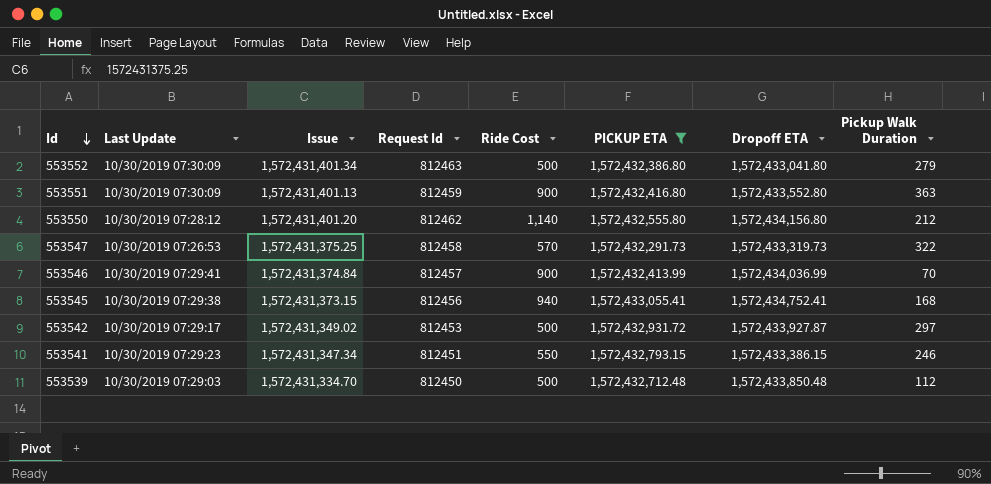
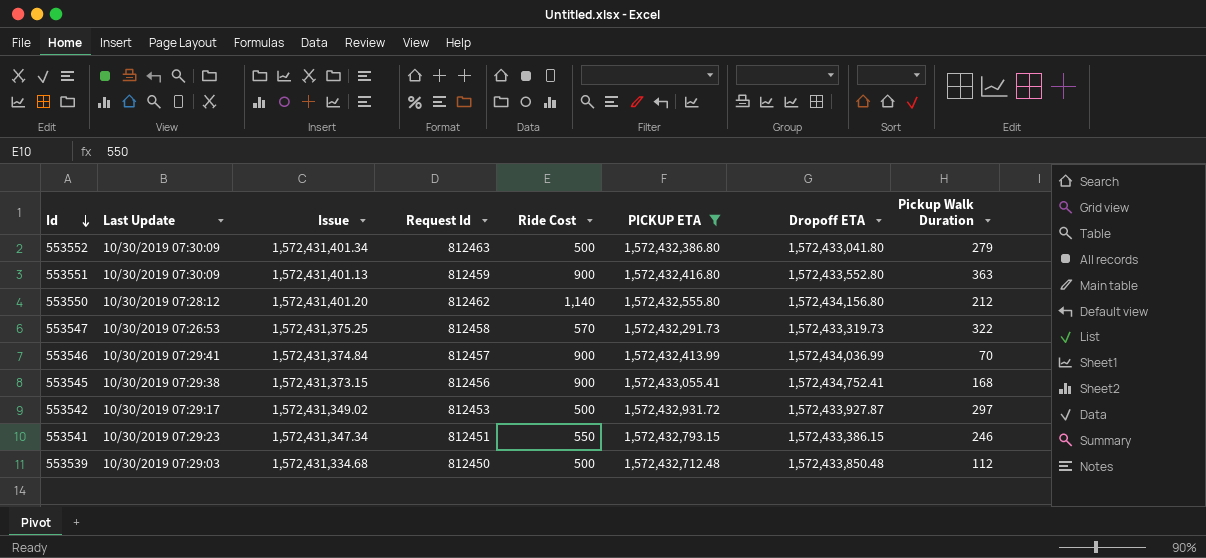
553545 | Ride Cost: 940 -> 900
553539 | Issue: 1,572,431,334.70 -> 1,572,431,334.68

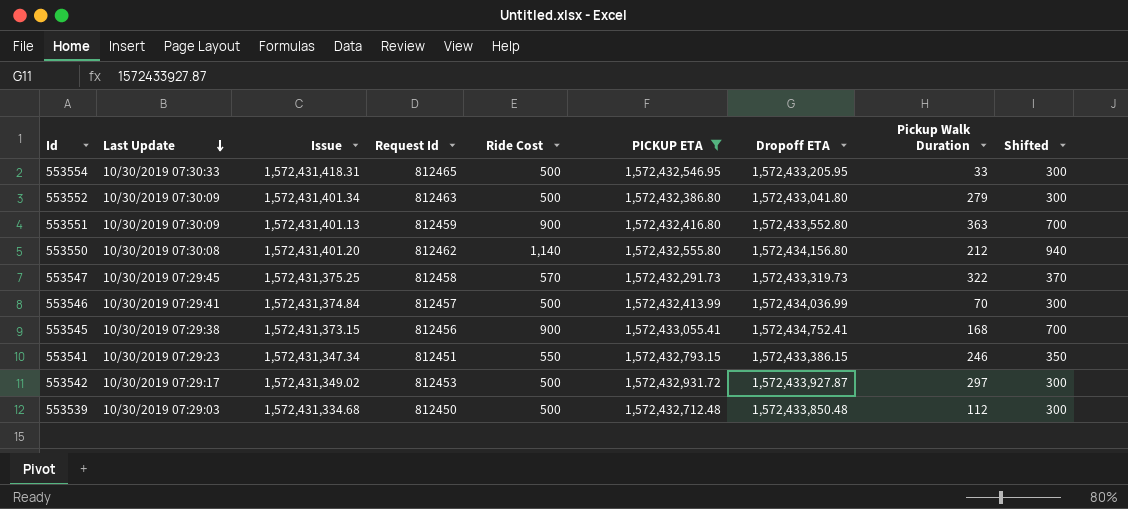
row order: Id descending -> Last Update descending
column Shifted | formula: none -> [Ride Cost] - 200
row 553554: none -> 10/30/2019 07:30:33 | 1,572,431,418.31 | 812465 | 500 | 1,572,432,546.95 | 1,572,433,205.95 | 33 | 300
553550 | Last Update: 10/30/2019 07:28:12 -> 10/30/2019 07:30:08
553547 | Last Update: 10/30/2019 07:26:53 -> 10/30/2019 07:29:45
553546 | Ride Cost: 900 -> 500

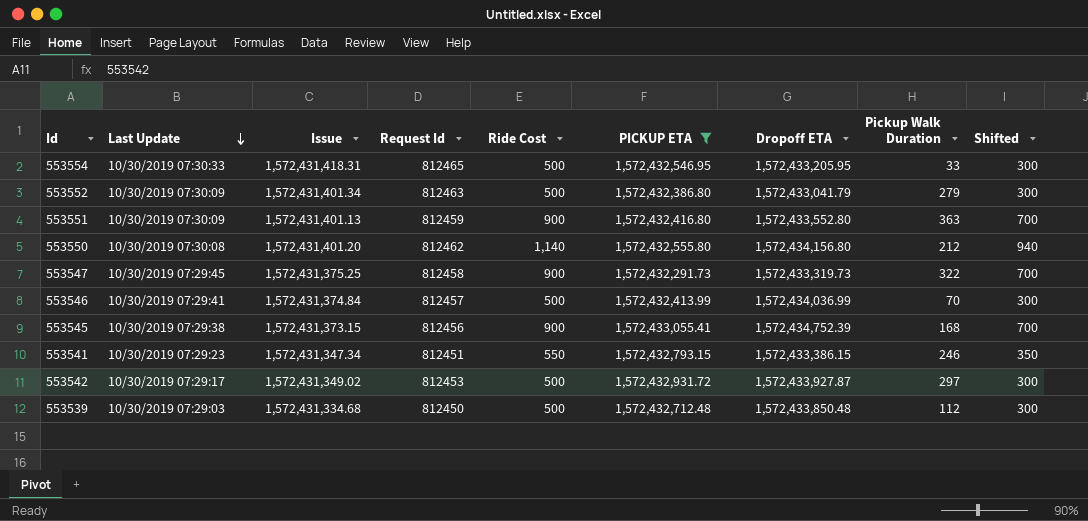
553552 | Dropoff ETA: 1,572,433,041.80 -> 1,572,433,041.79
553547 | Ride Cost: 570 -> 900
553547 | Shifted: 370 -> 700
553545 | Dropoff ETA: 1,572,434,752.41 -> 1,572,434,752.39

